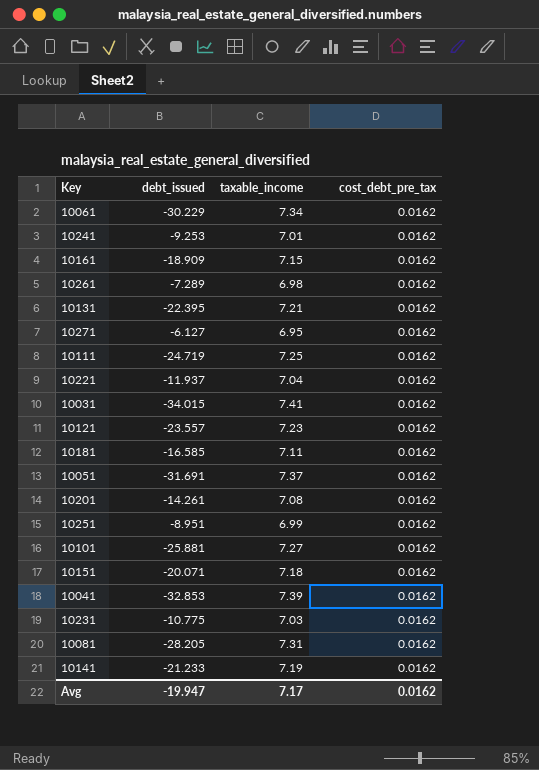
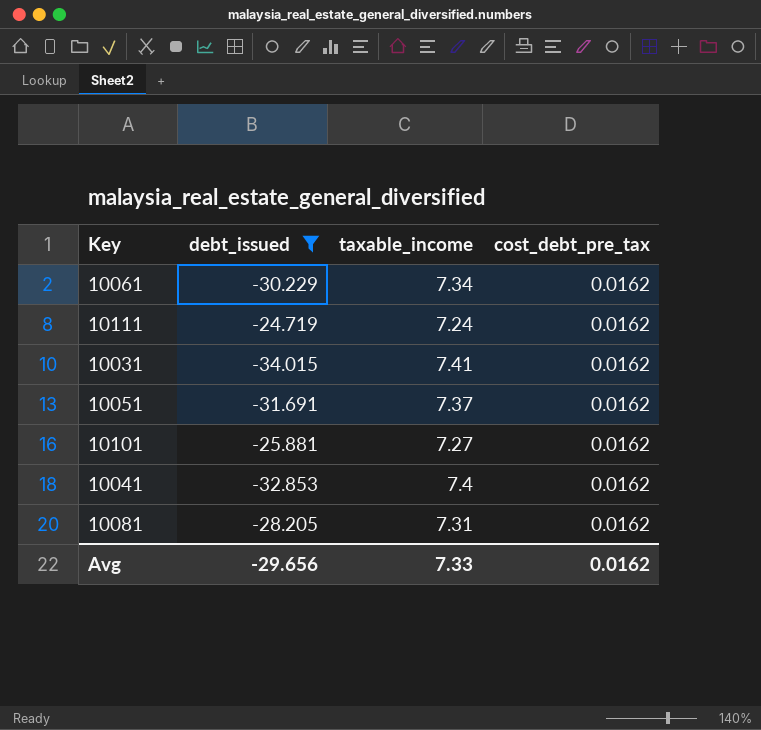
filter: none -> debt_issued <= -24.719
10111 | taxable_income: 7.25 -> 7.24
10041 | taxable_income: 7.39 -> 7.4
Avg | debt_issued: -19.947 -> -29.656
Avg | taxable_income: 7.17 -> 7.33

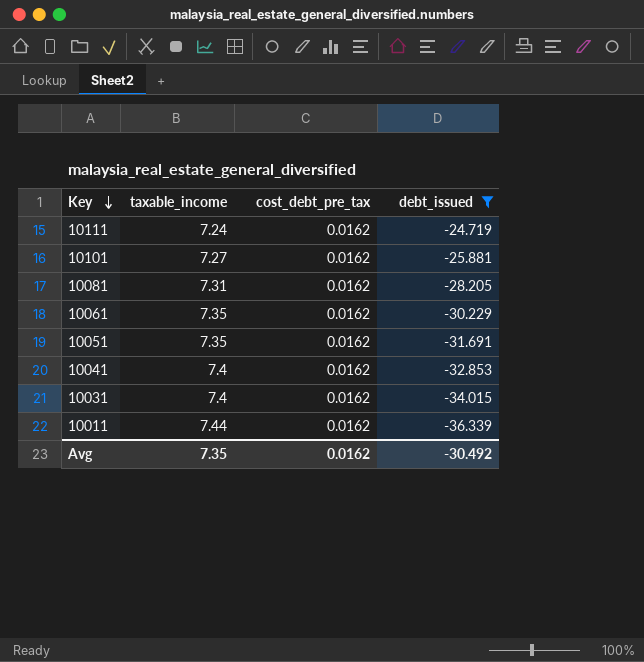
row order: none -> Key descending
column debt_issued | position: 2 -> 4
10061 | taxable_income: 7.34 -> 7.35
10051 | taxable_income: 7.37 -> 7.35
10031 | taxable_income: 7.41 -> 7.4
row 10011: none -> 7.44 | 0.0162 | -36.339
Avg | taxable_income: 7.33 -> 7.35
Avg | debt_issued: -29.656 -> -30.492

